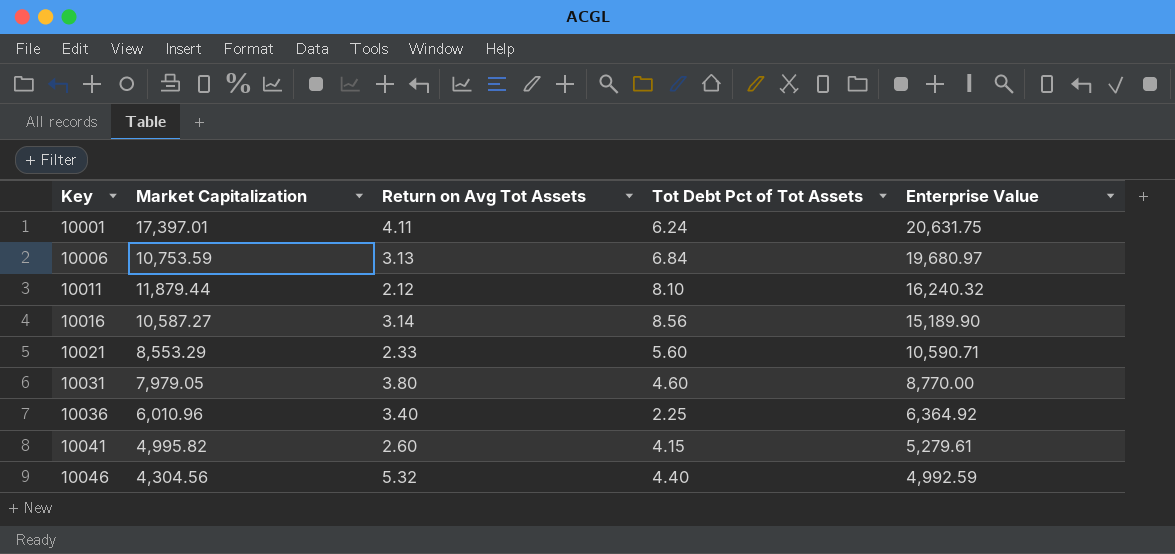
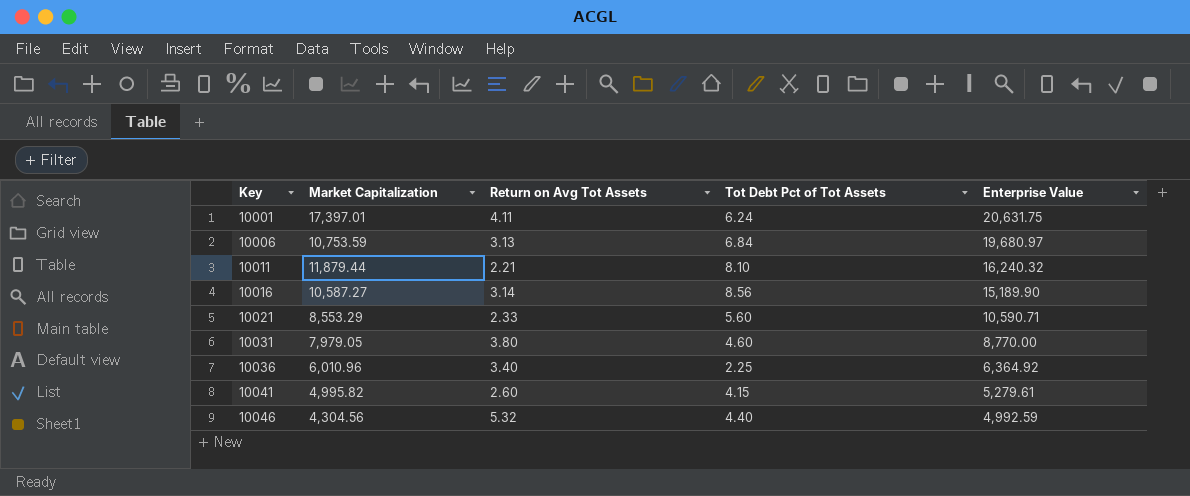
10011 | Return on Avg Tot Assets: 2.12 -> 2.21

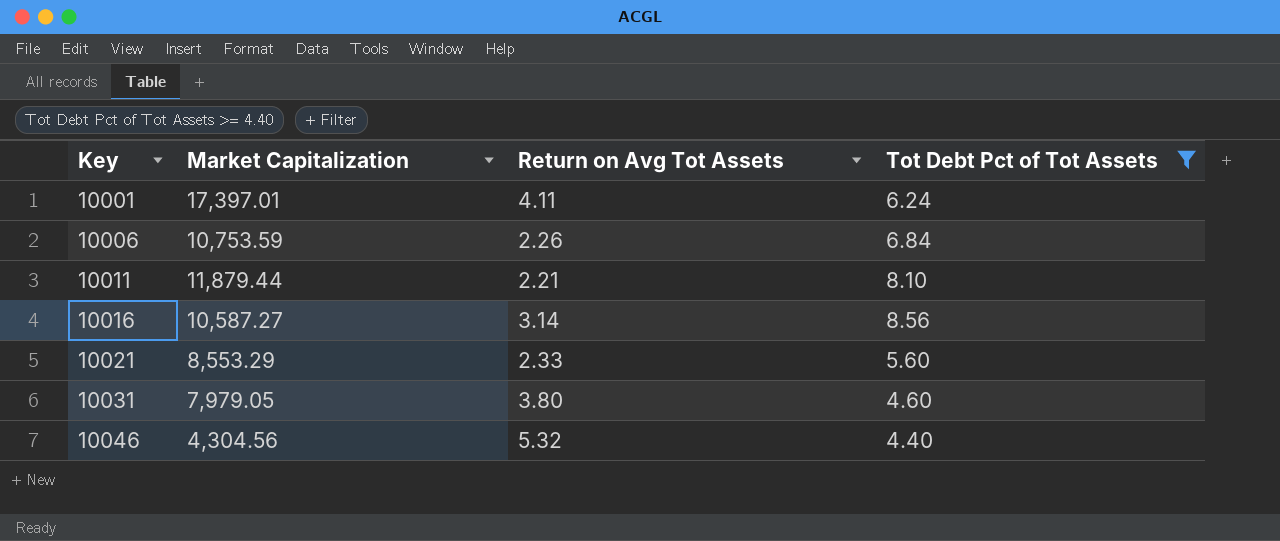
filter: none -> Tot Debt Pct of Tot Assets >= 4.40
column Enterprise Value | position: 5 -> none
10006 | Return on Avg Tot Assets: 3.13 -> 2.26

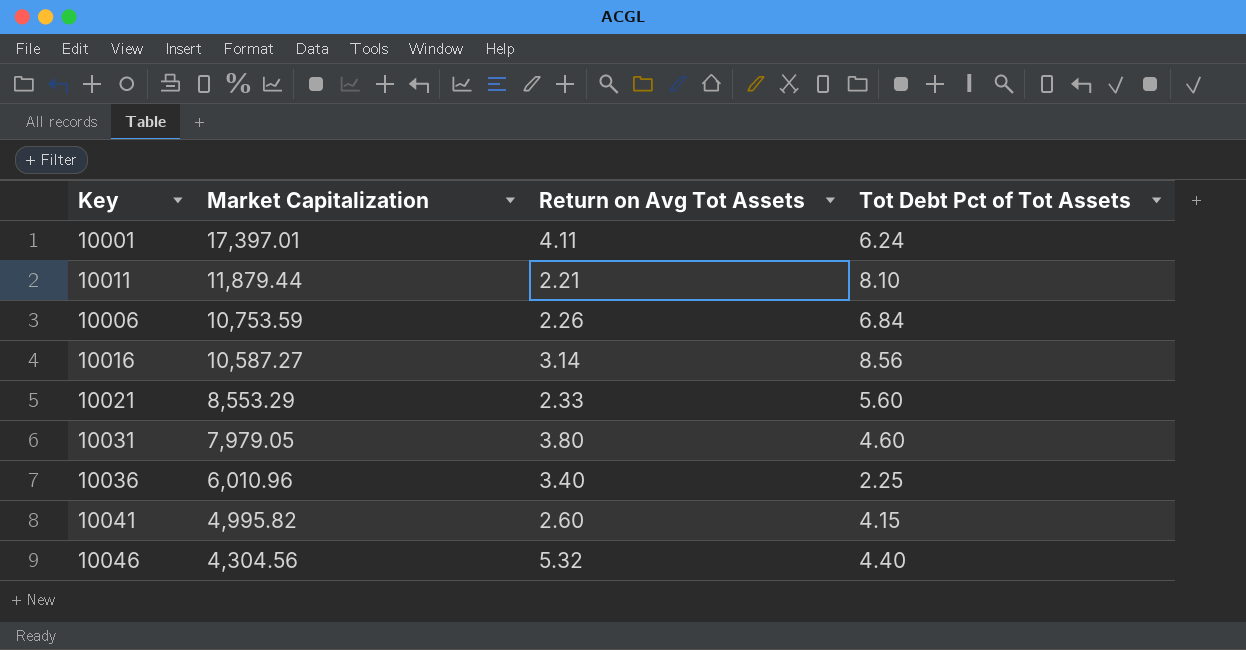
filter: Tot Debt Pct of Tot Assets >= 4.40 -> none
row order: Key ascending -> Market Capitalization descending

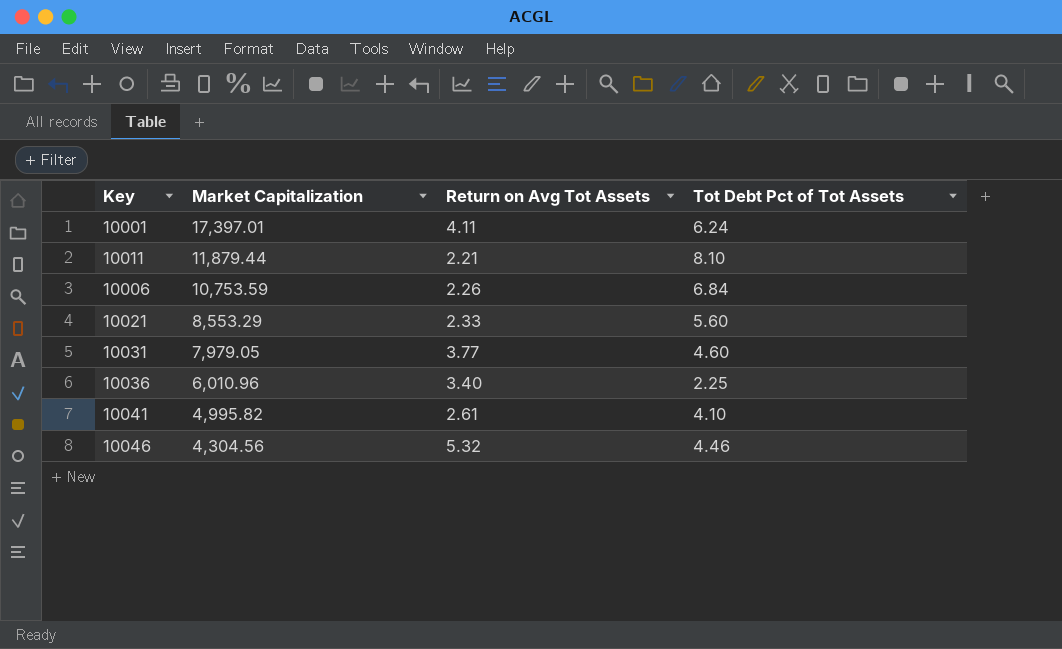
row 10016: 10,587.27 | 3.14 | 8.56 -> none
10031 | Return on Avg Tot Assets: 3.80 -> 3.77
10041 | Return on Avg Tot Assets: 2.60 -> 2.61
10041 | Tot Debt Pct of Tot Assets: 4.15 -> 4.10
10046 | Tot Debt Pct of Tot Assets: 4.40 -> 4.46

